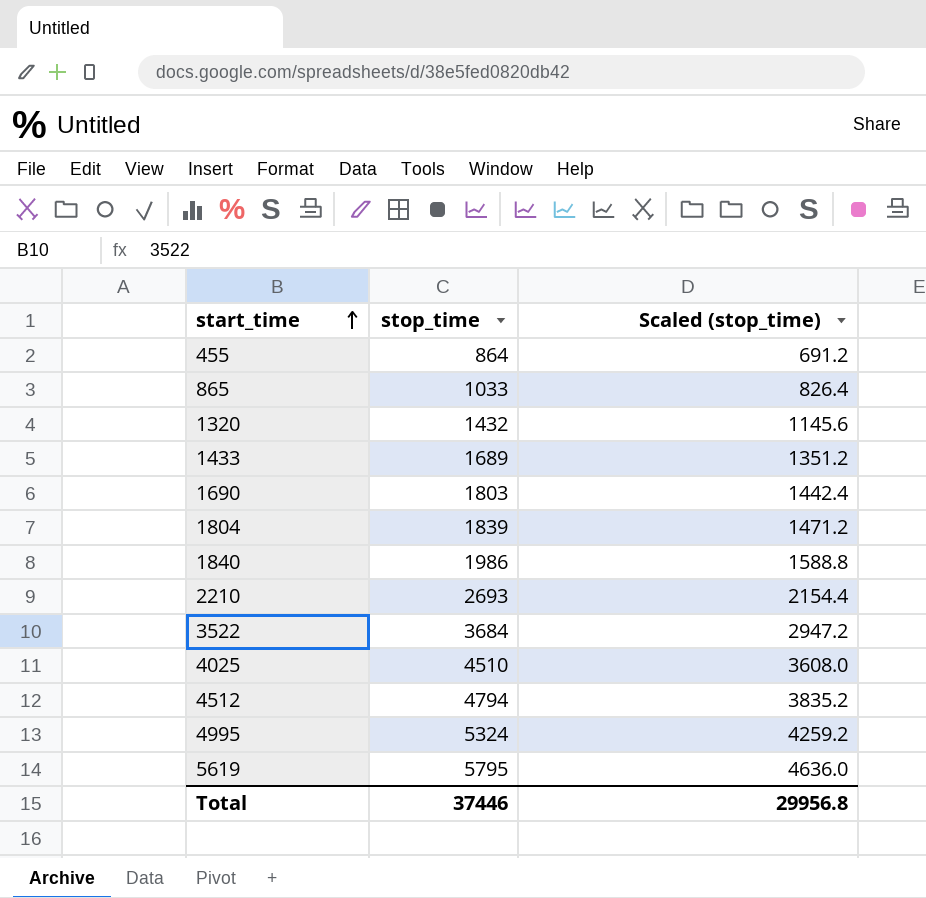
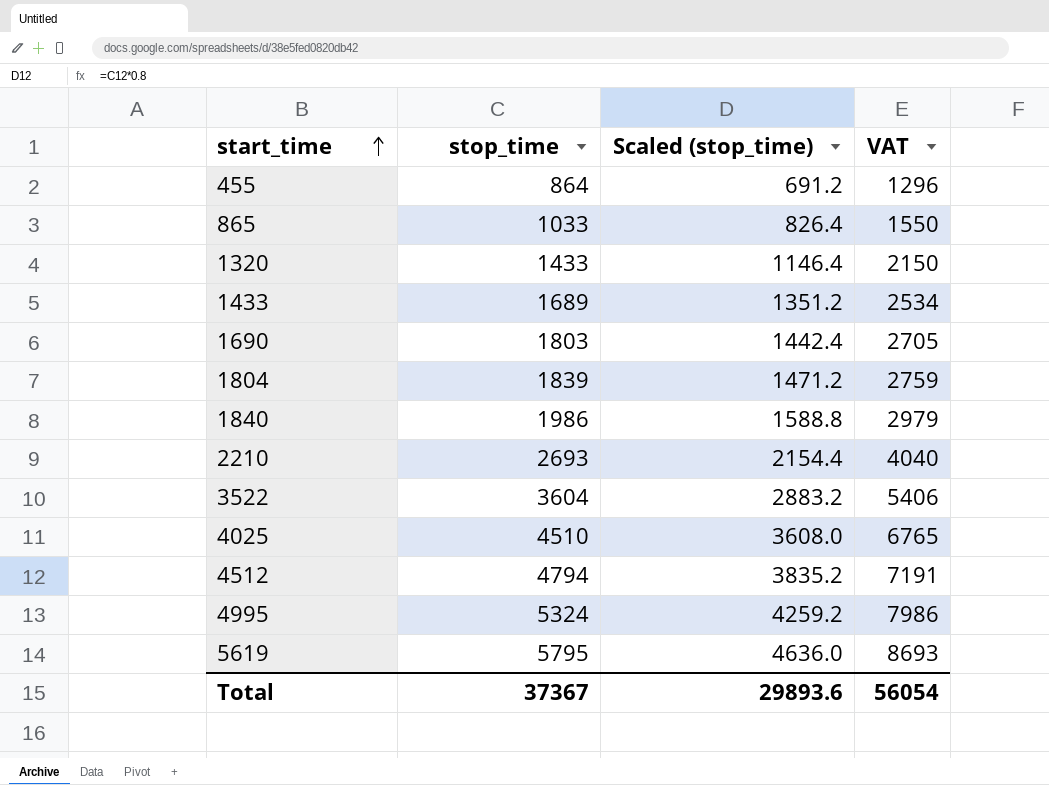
column VAT | formula: none -> [stop_time] * 1.5
1320 | stop_time: 1432 -> 1433
1320 | Scaled (stop_time): 1145.6 -> 1146.4
3522 | stop_time: 3684 -> 3604
3522 | Scaled (stop_time): 2947.2 -> 2883.2
Total | stop_time: 37446 -> 37367
Total | Scaled (stop_time): 29956.8 -> 29893.6

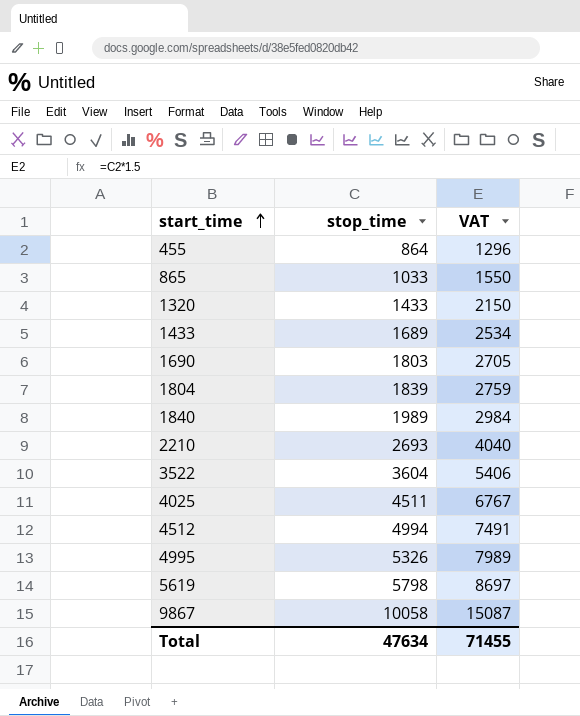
column Scaled (stop_time) | formula: [stop_time] * 0.8 -> none
1840 | stop_time: 1986 -> 1989
1840 | VAT: 2979 -> 2984
4025 | stop_time: 4510 -> 4511
4025 | VAT: 6765 -> 6767
4512 | stop_time: 4794 -> 4994
4512 | VAT: 7191 -> 7491
4995 | stop_time: 5324 -> 5326
4995 | VAT: 7986 -> 7989
5619 | stop_time: 5795 -> 5798
5619 | VAT: 8693 -> 8697
row 9867: none -> 10058 | 15087
Total | stop_time: 37367 -> 47634
Total | VAT: 56054 -> 71455

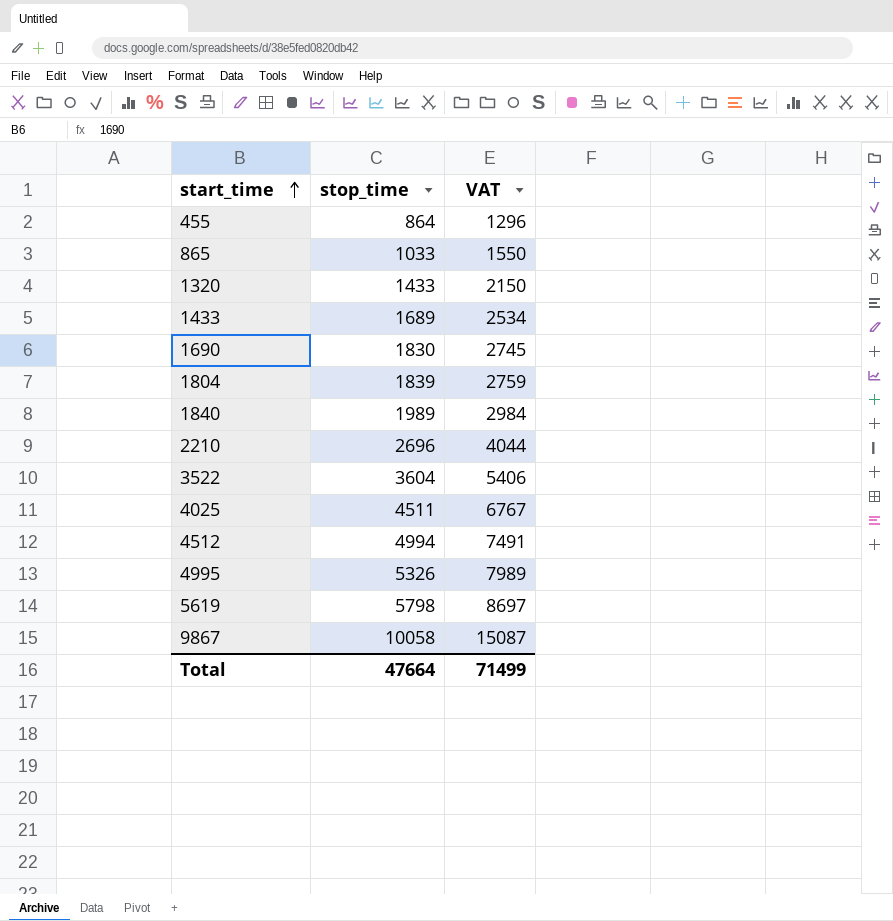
1690 | stop_time: 1803 -> 1830
1690 | VAT: 2705 -> 2745
2210 | stop_time: 2693 -> 2696
2210 | VAT: 4040 -> 4044
Total | stop_time: 47634 -> 47664
Total | VAT: 71455 -> 71499

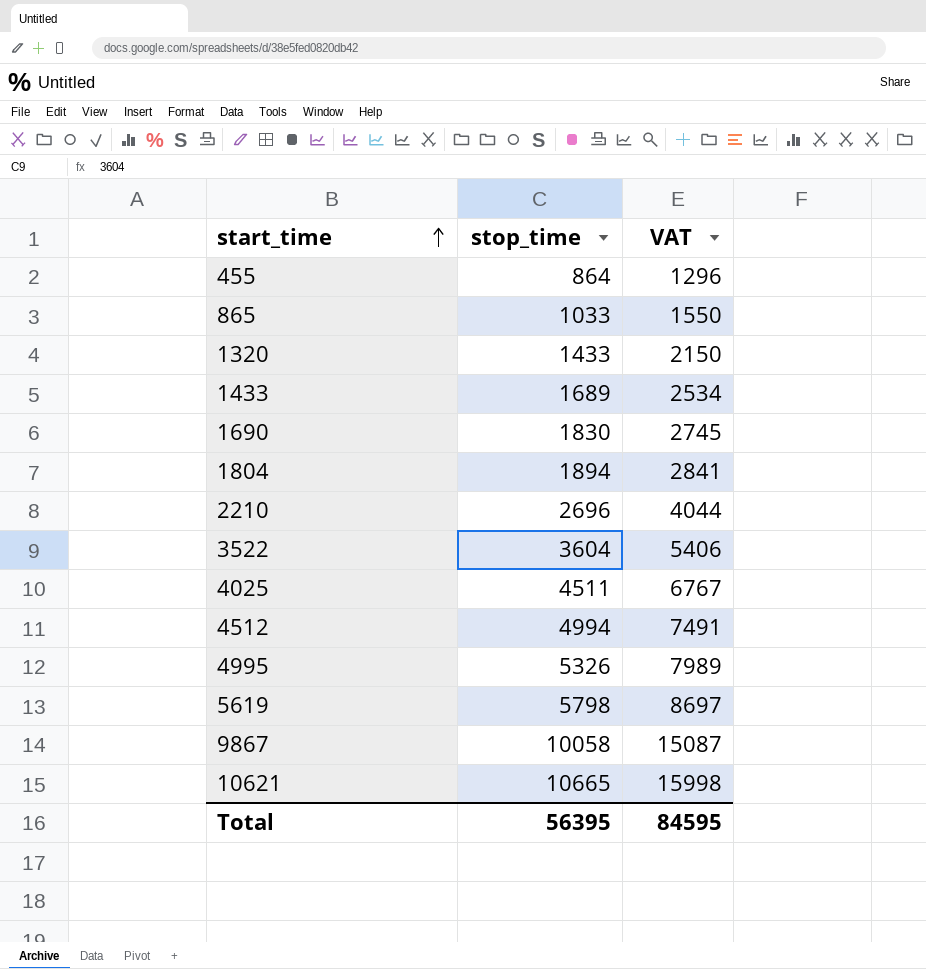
row 1840: 1989 | 2984 -> none
1804 | stop_time: 1839 -> 1894
1804 | VAT: 2759 -> 2841
row 10621: none -> 10665 | 15998
Total | stop_time: 47664 -> 56395
Total | VAT: 71499 -> 84595

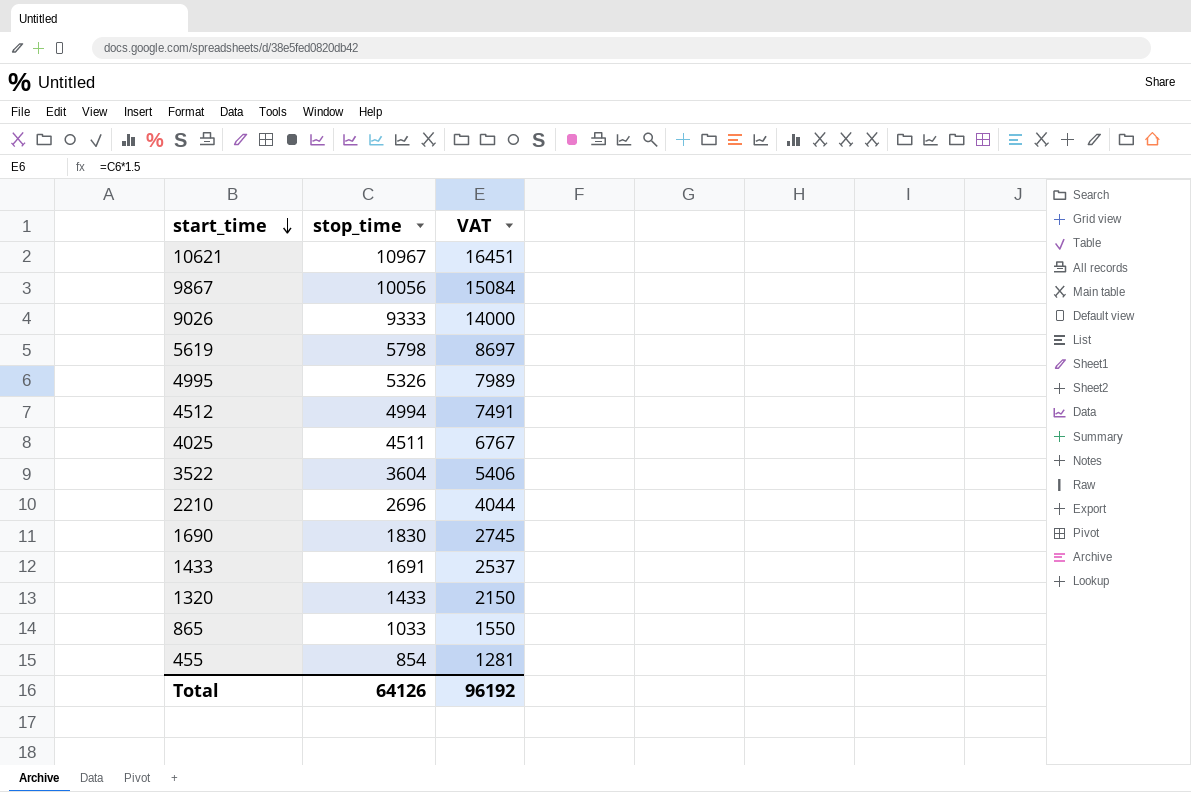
row order: start_time ascending -> start_time descending
row 1804: 1894 | 2841 -> none
10621 | stop_time: 10665 -> 10967
10621 | VAT: 15998 -> 16451
9867 | stop_time: 10058 -> 10056
9867 | VAT: 15087 -> 15084
row 9026: none -> 9333 | 14000
1433 | stop_time: 1689 -> 1691
1433 | VAT: 2534 -> 2537
455 | stop_time: 864 -> 854
455 | VAT: 1296 -> 1281
Total | stop_time: 56395 -> 64126
Total | VAT: 84595 -> 96192

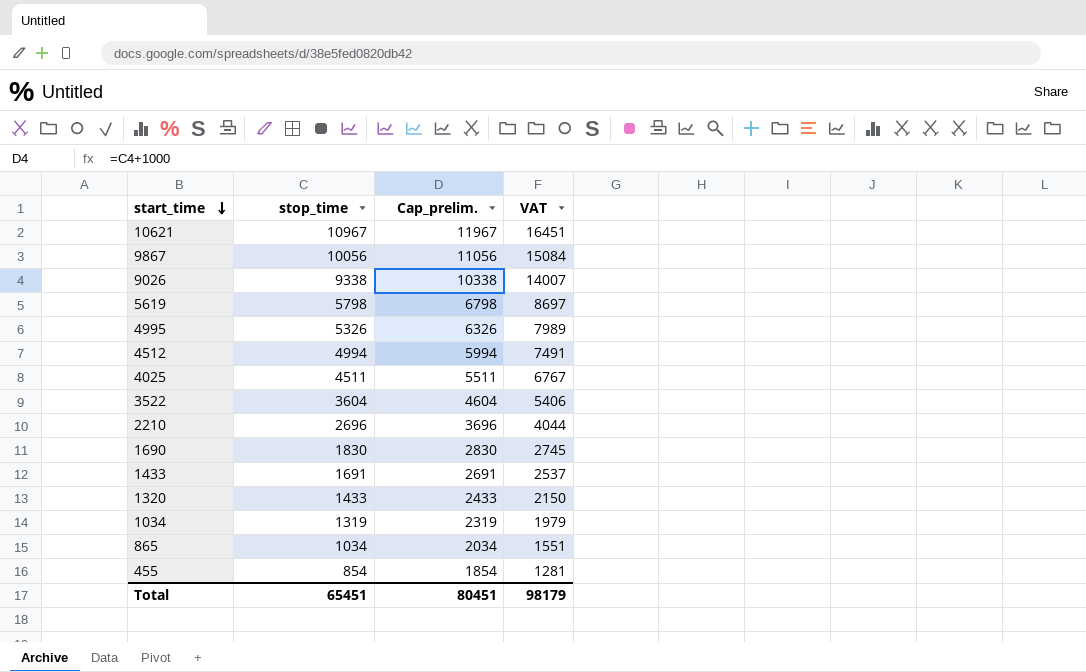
column Cap_prelim. | formula: none -> [stop_time] + 1000
9026 | stop_time: 9333 -> 9338
9026 | VAT: 14000 -> 14007
row 1034: none -> 1319 | 2319 | 1979
865 | stop_time: 1033 -> 1034
865 | VAT: 1550 -> 1551
Total | stop_time: 64126 -> 65451
Total | VAT: 96192 -> 98179

